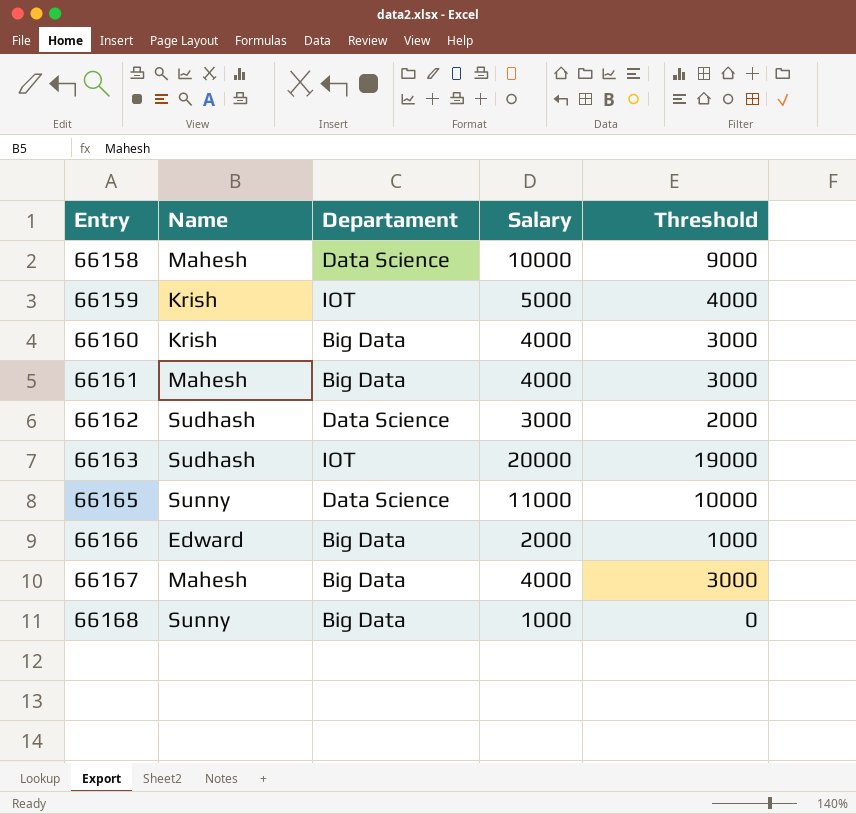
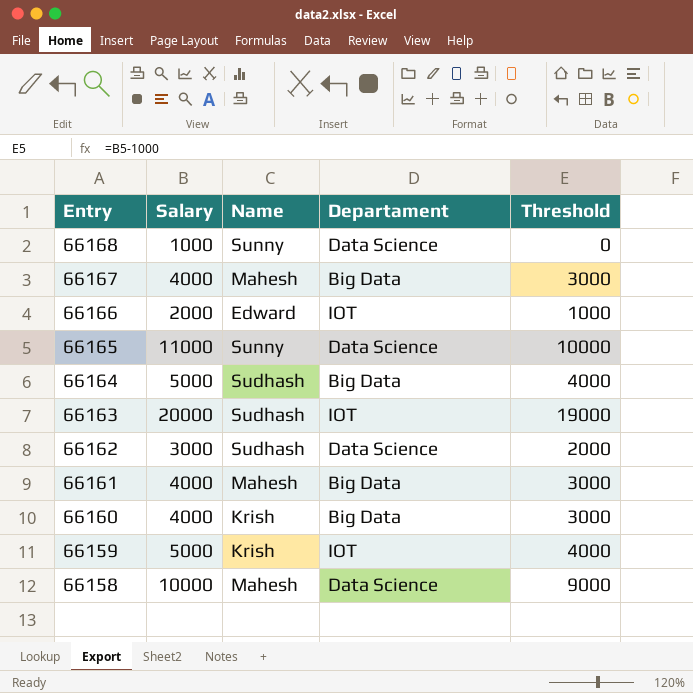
row order: Entry ascending -> Entry descending
column Salary | position: 4 -> 2
66168 | Departament: Big Data -> Data Science
66166 | Departament: Big Data -> IOT
row 66164: none -> 5000 | Sudhash | Big Data | 4000

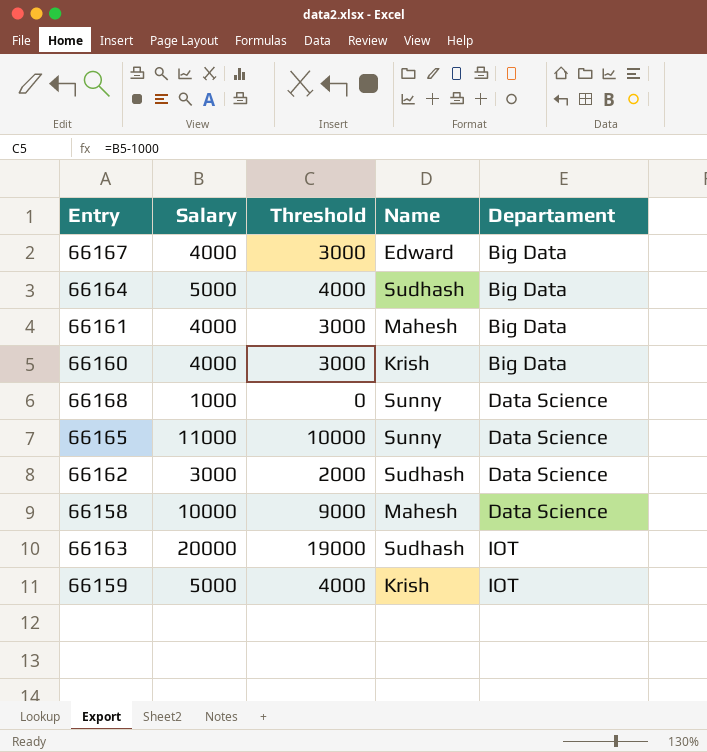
row order: Entry descending -> Departament ascending
column Threshold | position: 5 -> 3
row 66166: 2000 | Edward | IOT | 1000 -> none
66167 | Name: Mahesh -> Edward

